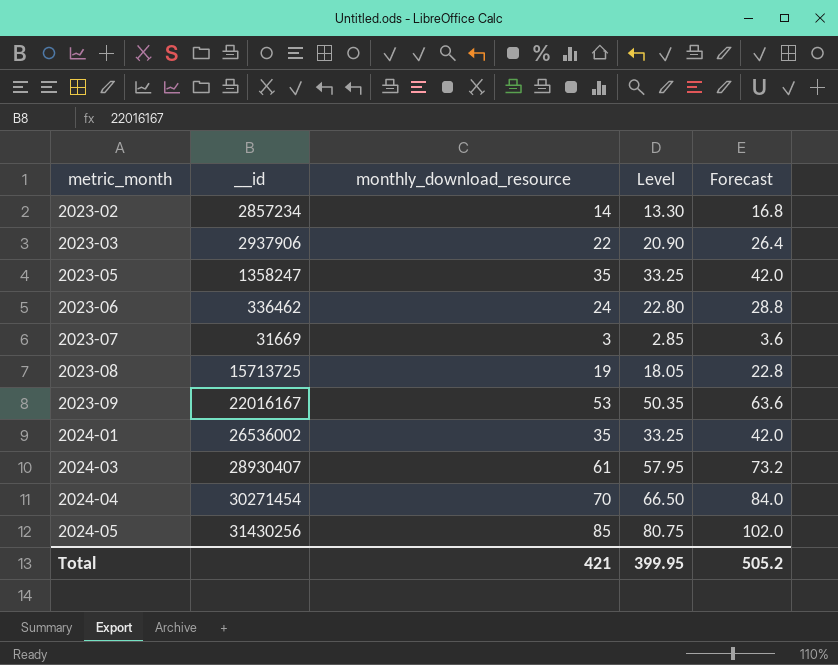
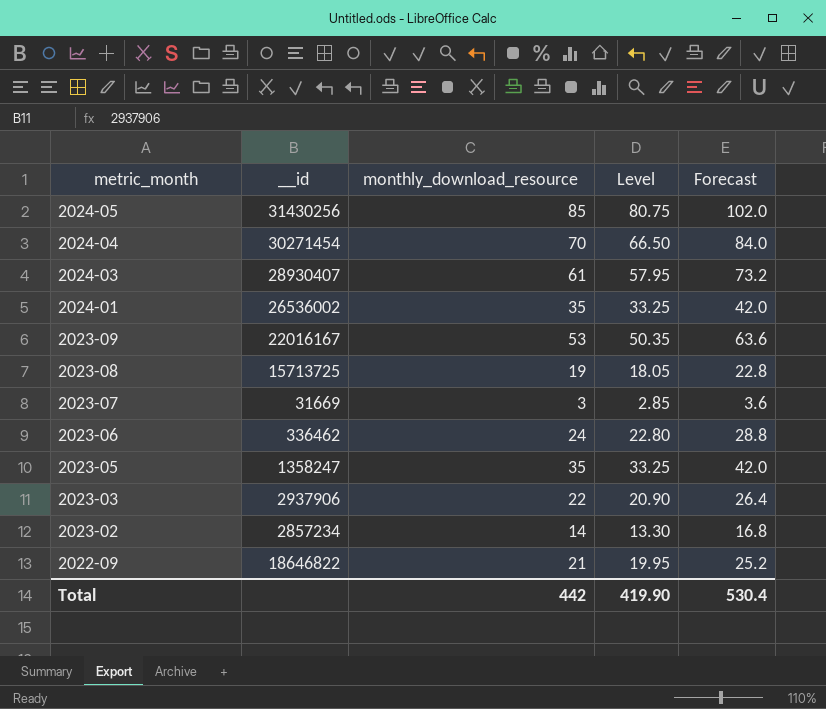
row order: metric_month ascending -> metric_month descending
row 2022-09: none -> 18646822 | 21 | 19.95 | 25.2
Total | monthly_download_resource: 421 -> 442
Total | Level: 399.95 -> 419.90
Total | Forecast: 505.2 -> 530.4

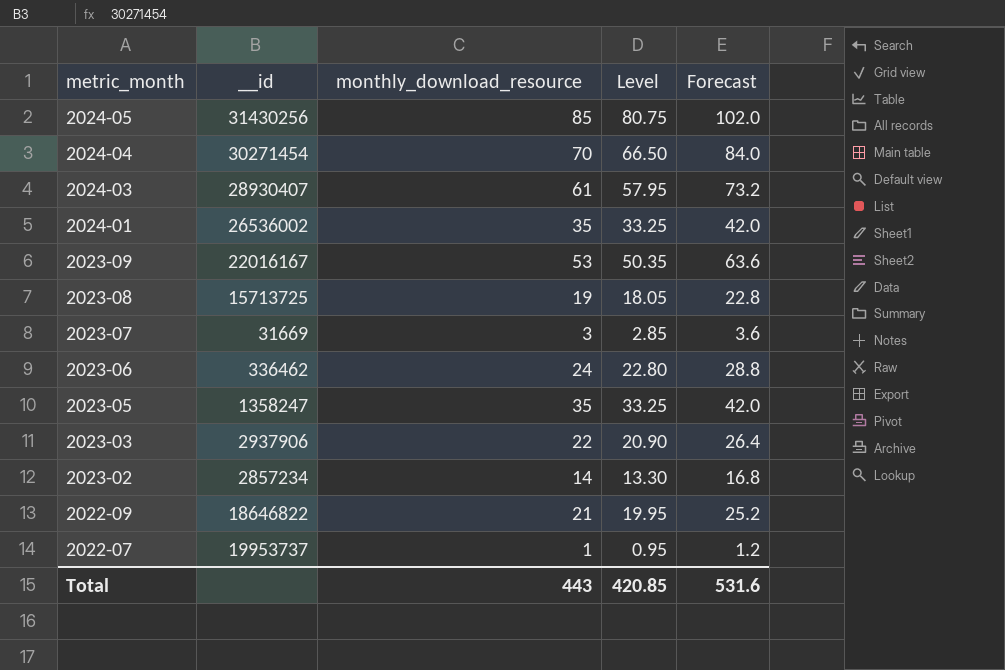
row 2022-07: none -> 19953737 | 1 | 0.95 | 1.2
Total | monthly_download_resource: 442 -> 443
Total | Level: 419.90 -> 420.85
Total | Forecast: 530.4 -> 531.6

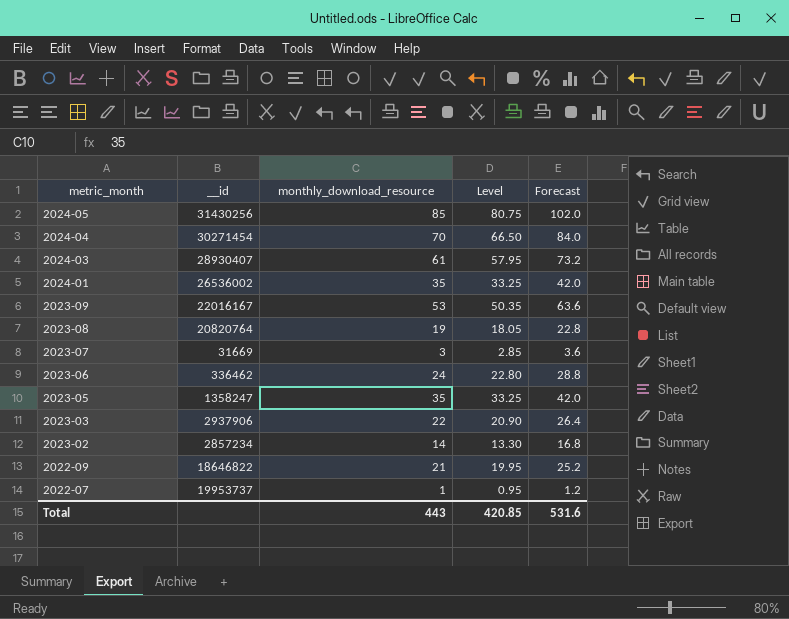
2023-08 | __id: 15713725 -> 20820764

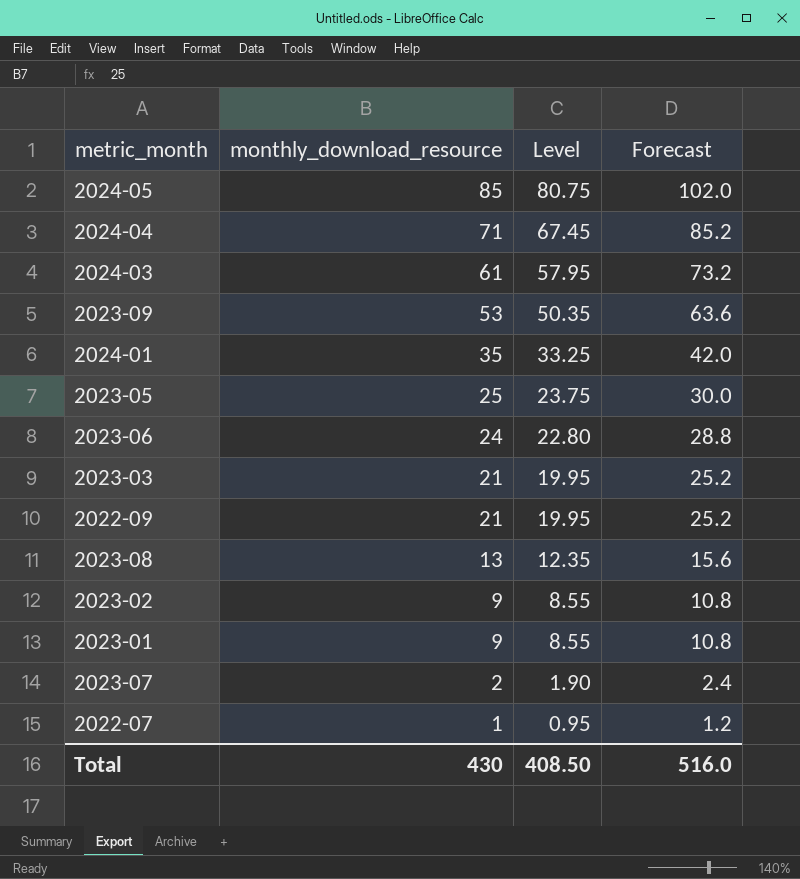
row order: metric_month descending -> monthly_download_resource descending
column __id | position: 2 -> none
2024-04 | monthly_download_resource: 70 -> 71
2024-04 | Level: 66.50 -> 67.45
2024-04 | Forecast: 84.0 -> 85.2
2023-05 | monthly_download_resource: 35 -> 25
2023-05 | Level: 33.25 -> 23.75
2023-05 | Forecast: 42.0 -> 30.0
2023-03 | monthly_download_resource: 22 -> 21
2023-03 | Level: 20.90 -> 19.95
2023-03 | Forecast: 26.4 -> 25.2
2023-08 | monthly_download_resource: 19 -> 13
2023-08 | Level: 18.05 -> 12.35
2023-08 | Forecast: 22.8 -> 15.6
2023-02 | monthly_download_resource: 14 -> 9
2023-02 | Level: 13.30 -> 8.55
2023-02 | Forecast: 16.8 -> 10.8
row 2023-01: none -> 9 | 8.55 | 10.8
2023-07 | monthly_download_resource: 3 -> 2
2023-07 | Level: 2.85 -> 1.90
2023-07 | Forecast: 3.6 -> 2.4
Total | monthly_download_resource: 443 -> 430
Total | Level: 420.85 -> 408.50
Total | Forecast: 531.6 -> 516.0

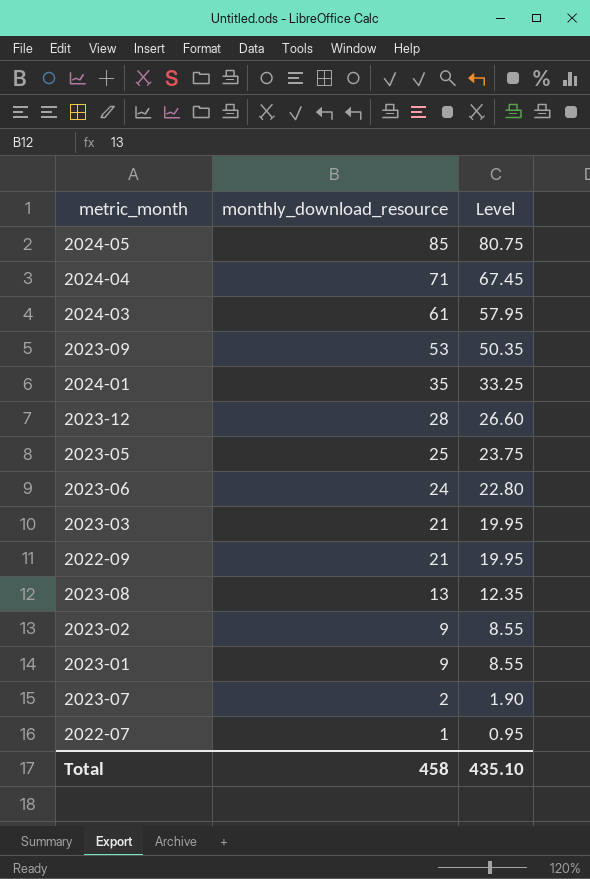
column Forecast | formula: [monthly_download_resource] * 1.2 -> none
row 2023-12: none -> 28 | 26.60
Total | monthly_download_resource: 430 -> 458
Total | Level: 408.50 -> 435.10

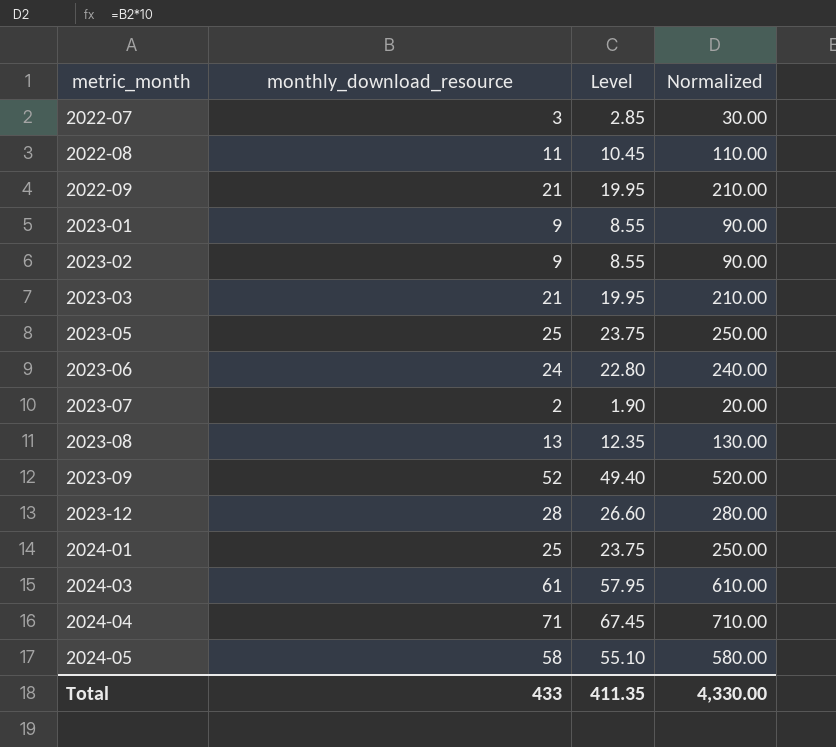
row order: monthly_download_resource descending -> metric_month ascending
column Normalized | formula: none -> [monthly_download_resource] * 10
2022-07 | monthly_download_resource: 1 -> 3
2022-07 | Level: 0.95 -> 2.85
row 2022-08: none -> 11 | 10.45 | 110.00
2023-09 | monthly_download_resource: 53 -> 52
2023-09 | Level: 50.35 -> 49.40
2024-01 | monthly_download_resource: 35 -> 25
2024-01 | Level: 33.25 -> 23.75
2024-05 | monthly_download_resource: 85 -> 58
2024-05 | Level: 80.75 -> 55.10
Total | monthly_download_resource: 458 -> 433
Total | Level: 435.10 -> 411.35

